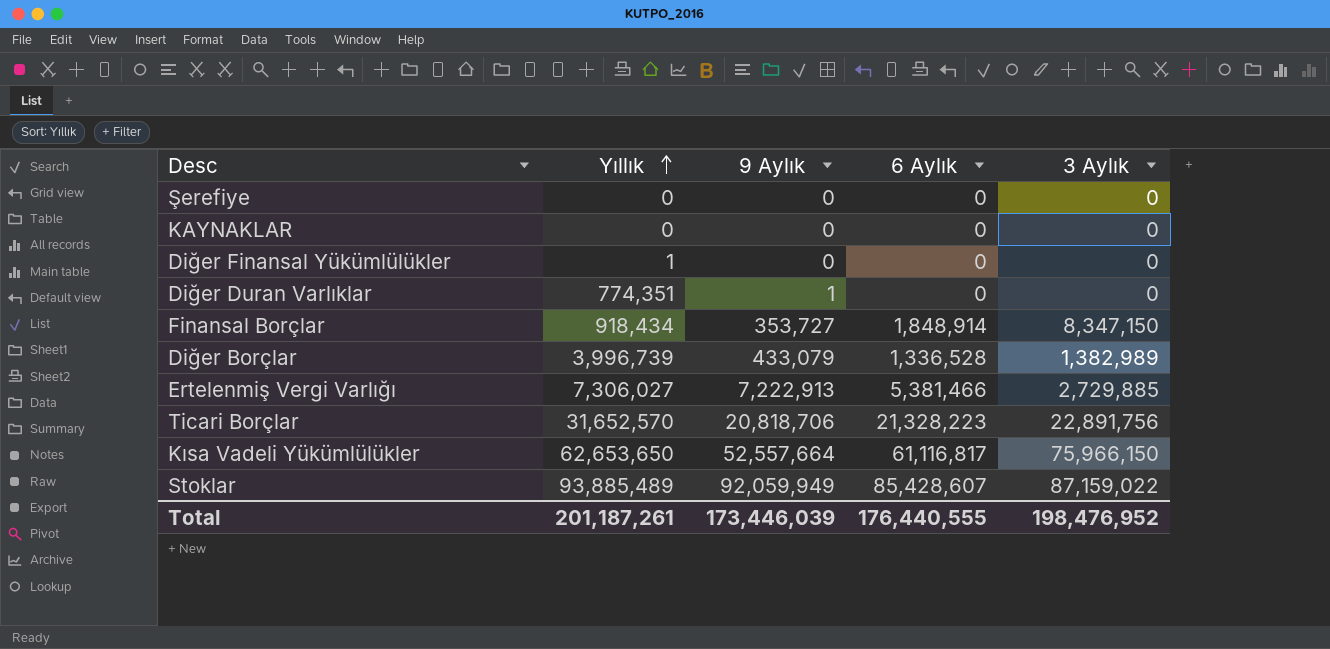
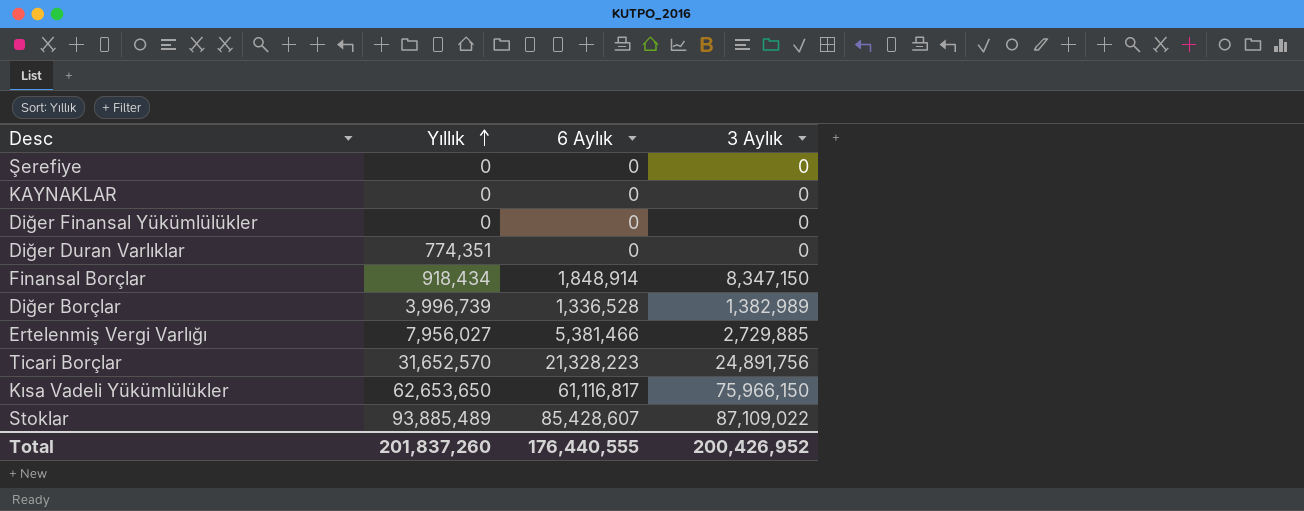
column 9 Aylık | position: 3 -> none
Diğer Finansal Yükümlülükler | Yıllık: 1 -> 0
Ertelenmiş Vergi Varlığı | Yıllık: 7,306,027 -> 7,956,027
Ticari Borçlar | 3 Aylık: 22,891,756 -> 24,891,756
Stoklar | 3 Aylık: 87,159,022 -> 87,109,022
Total | Yıllık: 201,187,261 -> 201,837,260
Total | 3 Aylık: 198,476,952 -> 200,426,952

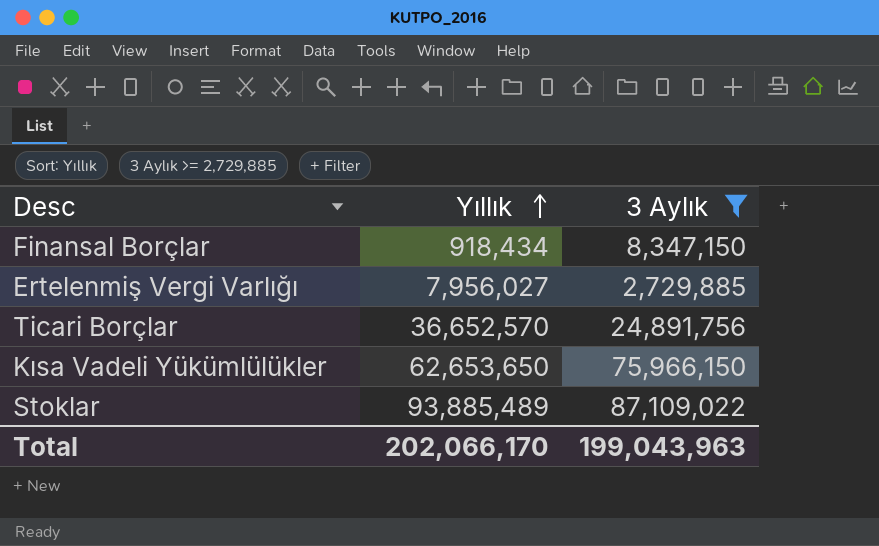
filter: none -> 3 Aylık >= 2,729,885
column 6 Aylık | position: 3 -> none
Ticari Borçlar | Yıllık: 31,652,570 -> 36,652,570
Total | Yıllık: 201,837,260 -> 202,066,170
Total | 3 Aylık: 200,426,952 -> 199,043,963

